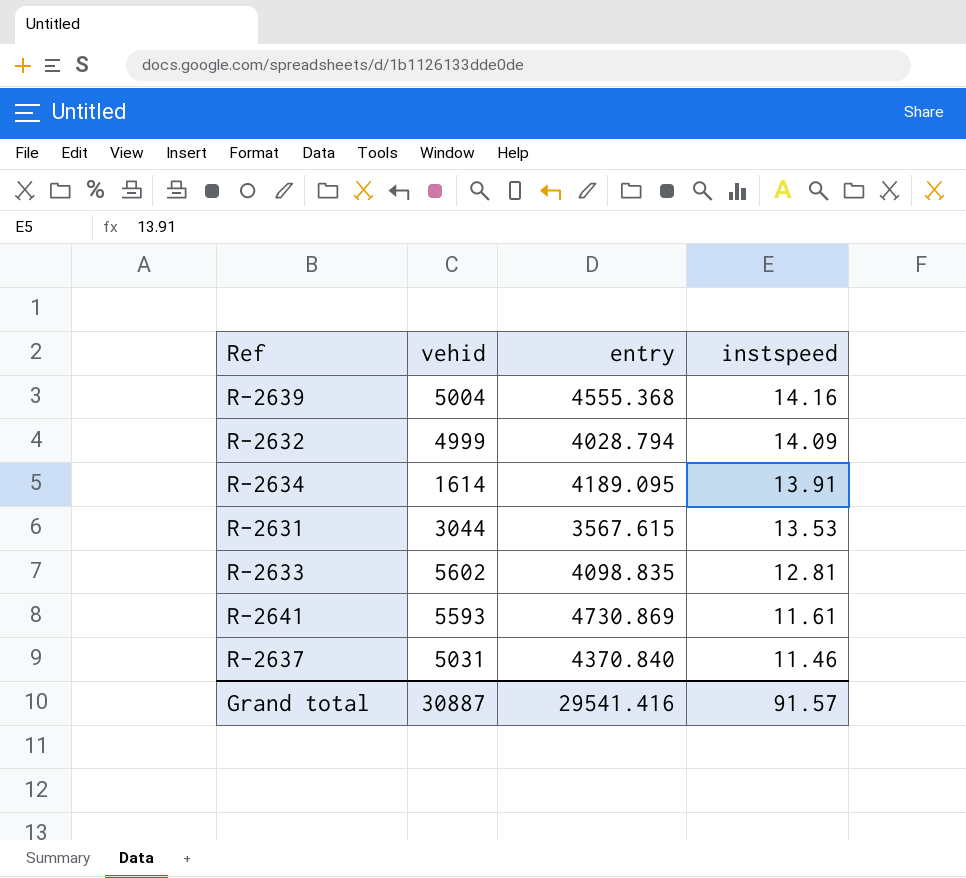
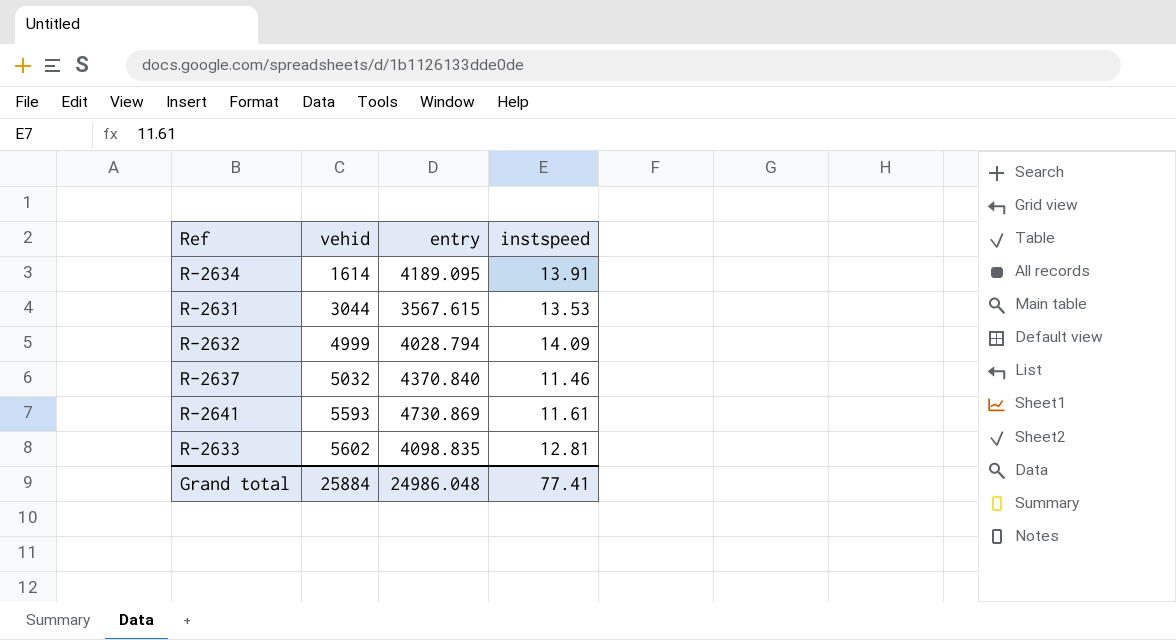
row order: instspeed descending -> vehid ascending
row R-2639: 5004 | 4555.368 | 14.16 -> none
R-2637 | vehid: 5031 -> 5032
Grand total | vehid: 30887 -> 25884
Grand total | entry: 29541.416 -> 24986.048
Grand total | instspeed: 91.57 -> 77.41

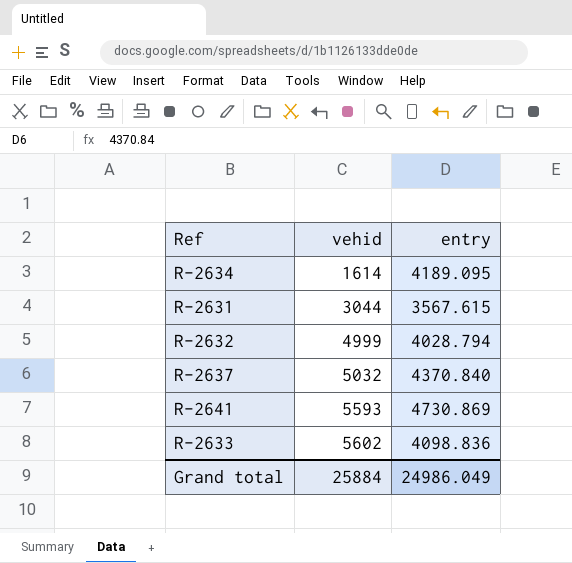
column instspeed | position: 4 -> none
R-2633 | entry: 4098.835 -> 4098.836
Grand total | entry: 24986.048 -> 24986.049

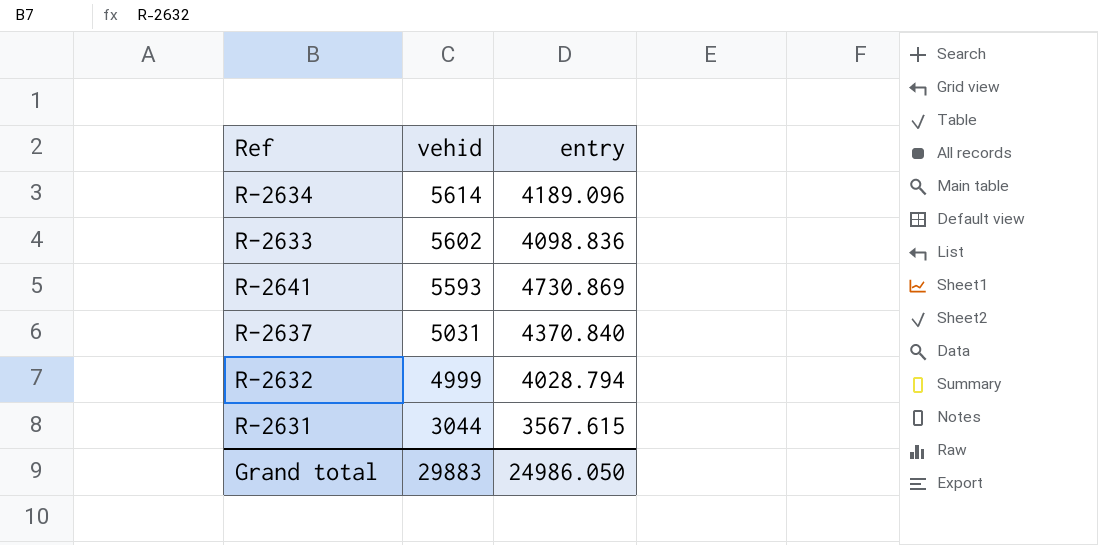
row order: vehid ascending -> vehid descending
R-2634 | vehid: 1614 -> 5614
R-2634 | entry: 4189.095 -> 4189.096
R-2637 | vehid: 5032 -> 5031
Grand total | vehid: 25884 -> 29883
Grand total | entry: 24986.049 -> 24986.050

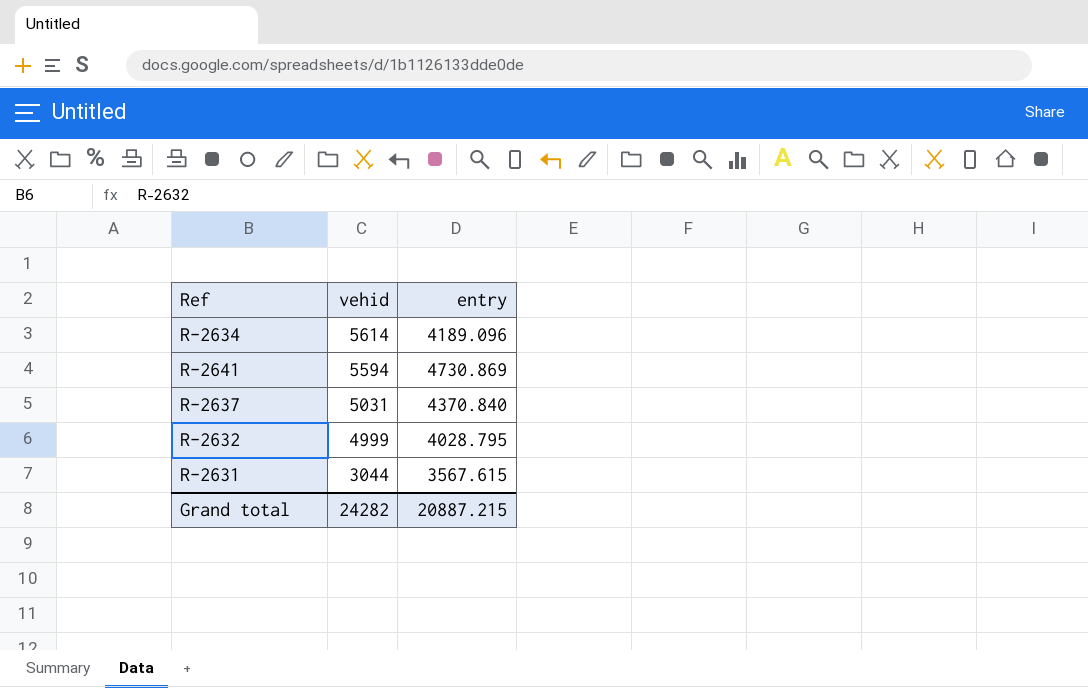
row R-2633: 5602 | 4098.836 -> none
R-2641 | vehid: 5593 -> 5594
R-2632 | entry: 4028.794 -> 4028.795
Grand total | vehid: 29883 -> 24282
Grand total | entry: 24986.050 -> 20887.215

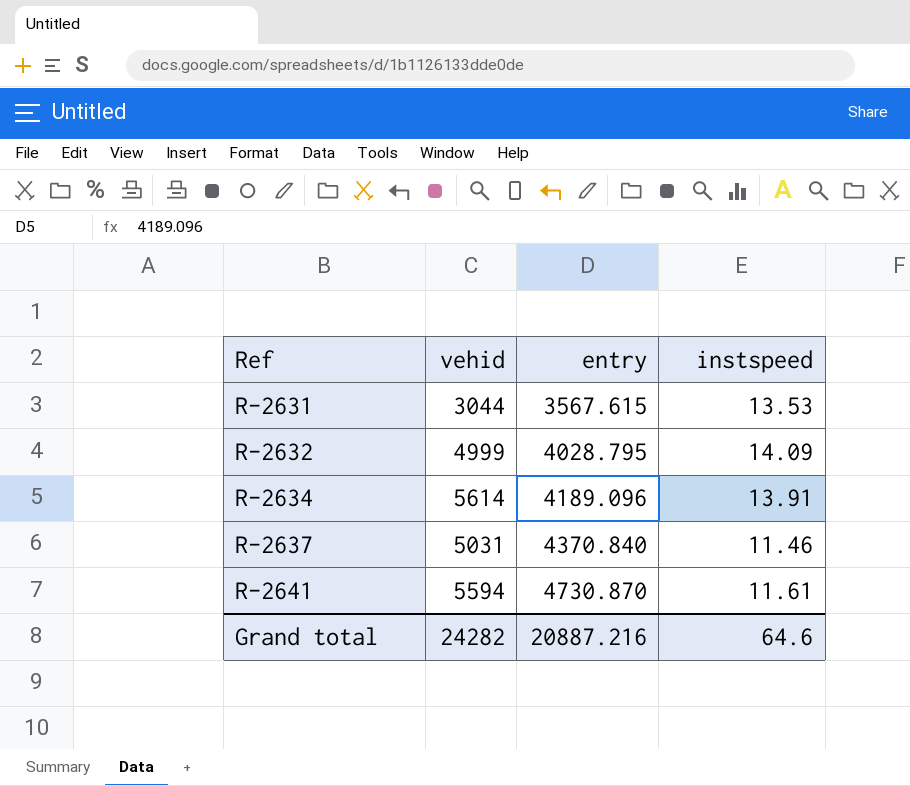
row order: vehid descending -> Ref ascending
column instspeed | position: none -> 4
R-2641 | entry: 4730.869 -> 4730.870
Grand total | entry: 20887.215 -> 20887.216

